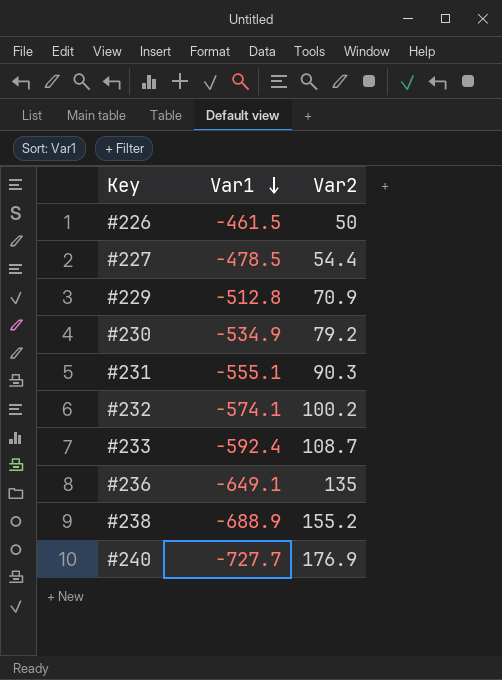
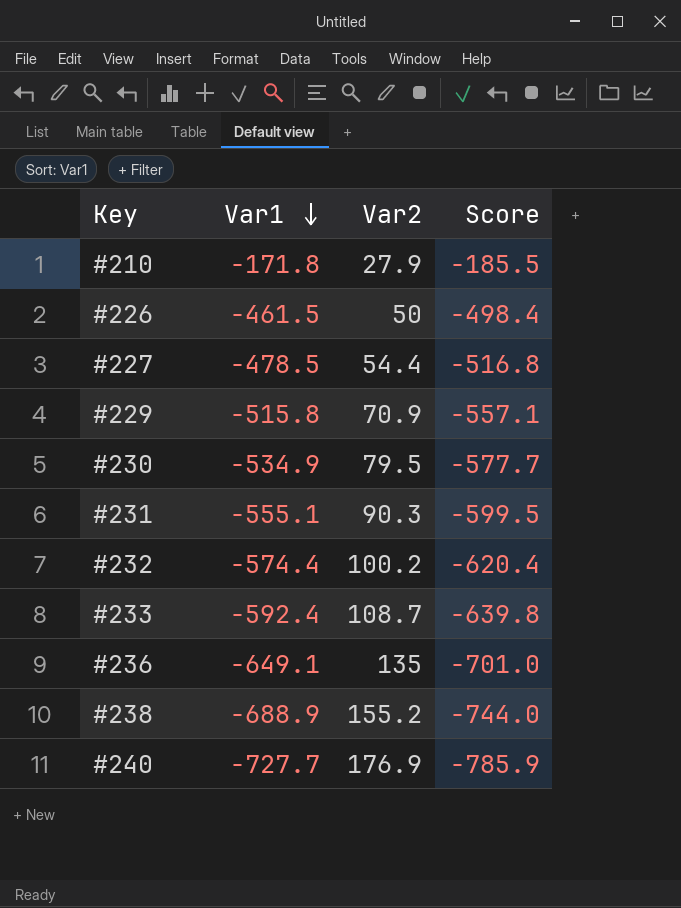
column Score | formula: none -> [Var1] * 1.08
row #210: none -> -171.8 | 27.9 | -185.5
#229 | Var1: -512.8 -> -515.8
#230 | Var2: 79.2 -> 79.5
#232 | Var1: -574.1 -> -574.4

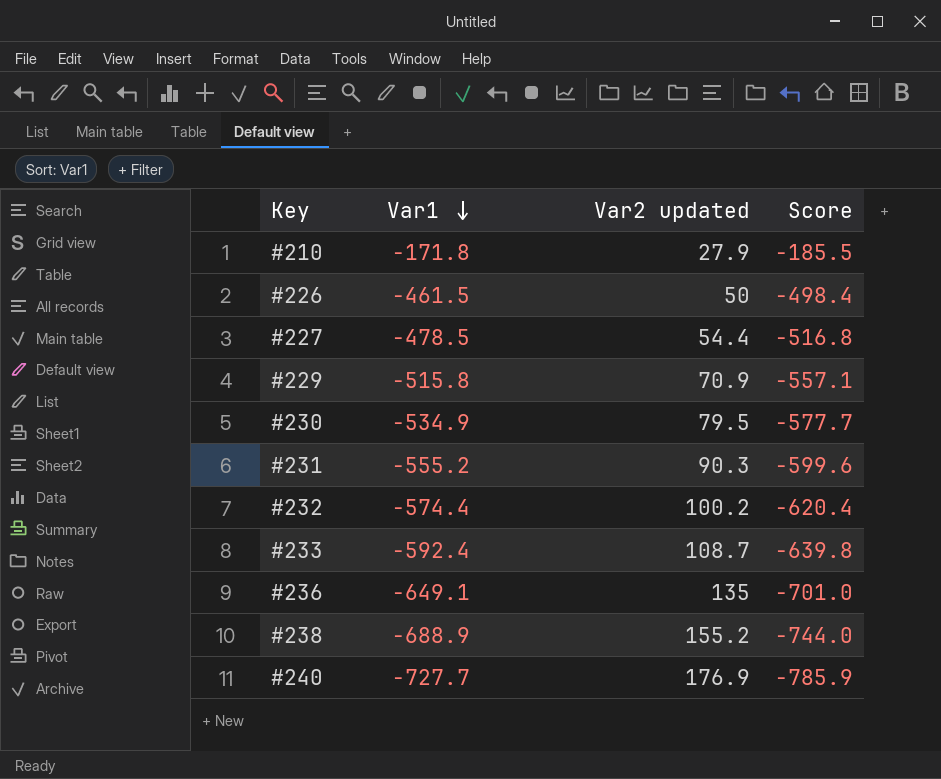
column name: Var2 -> Var2 updated
#231 | Var1: -555.1 -> -555.2
#231 | Score: -599.5 -> -599.6

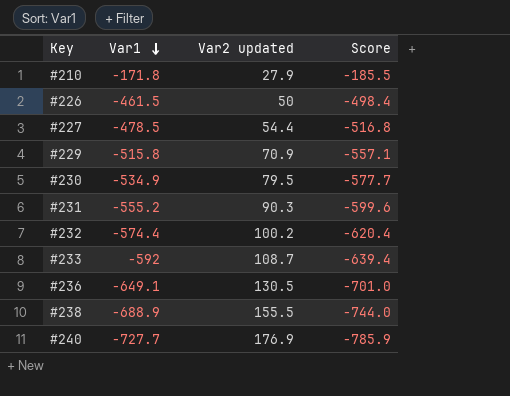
#233 | Var1: -592.4 -> -592
#233 | Score: -639.8 -> -639.4
#236 | Var2 updated: 135 -> 130.5
#238 | Var2 updated: 155.2 -> 155.5

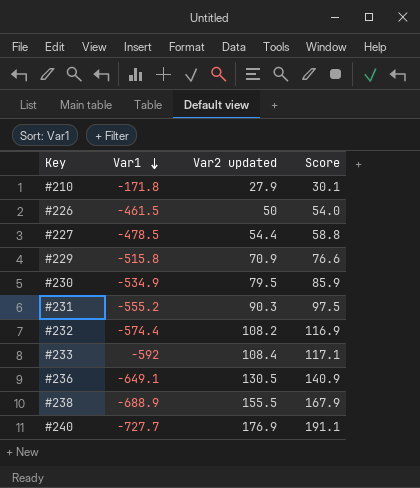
column Score | formula: [Var1] * 1.08 -> [Var2 updated] * 1.08
#232 | Var2 updated: 100.2 -> 108.2
#233 | Var2 updated: 108.7 -> 108.4

